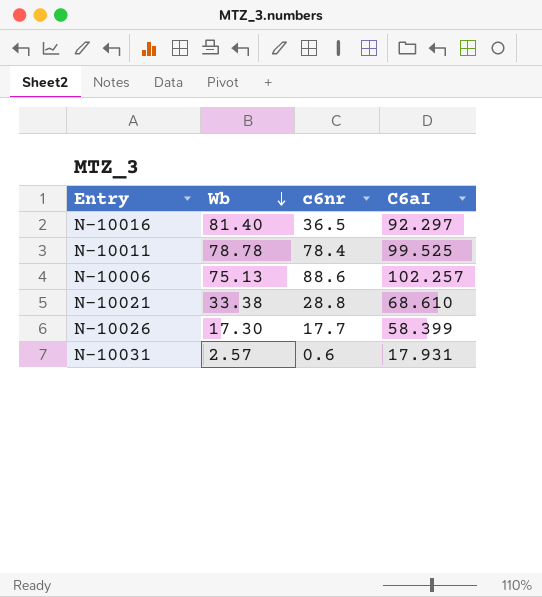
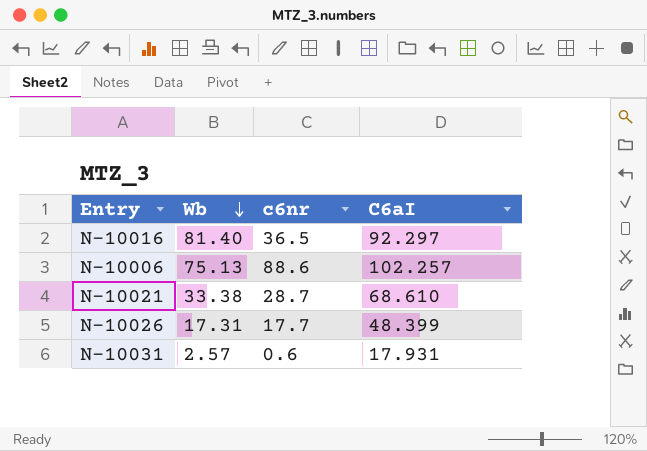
row N-10011: 78.78 | 78.4 | 99.525 -> none
N-10021 | c6nr: 28.8 -> 28.7
N-10026 | Wb: 17.30 -> 17.31
N-10026 | C6aI: 58.399 -> 48.399

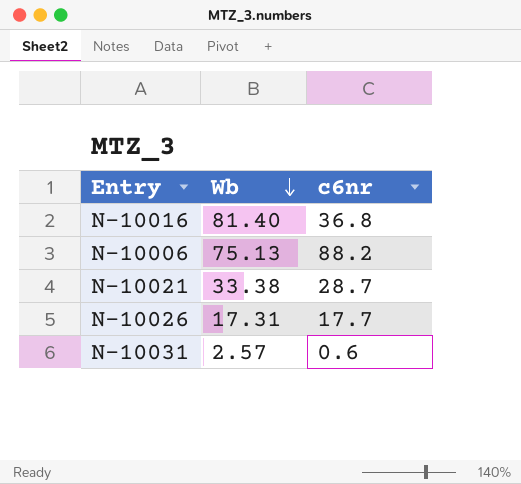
column C6aI | position: 4 -> none
N-10016 | c6nr: 36.5 -> 36.8
N-10006 | c6nr: 88.6 -> 88.2

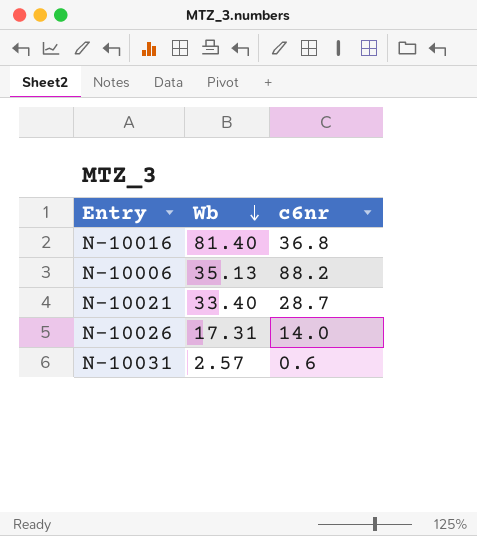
N-10006 | Wb: 75.13 -> 35.13
N-10021 | Wb: 33.38 -> 33.40
N-10026 | c6nr: 17.7 -> 14.0

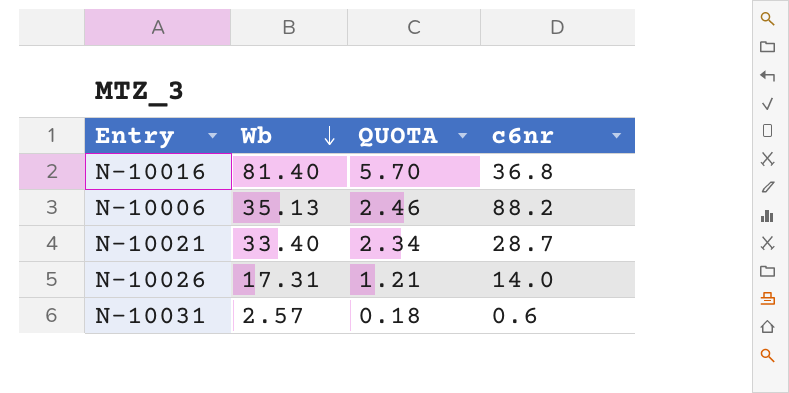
column QUOTA | formula: none -> [Wb] * 0.07

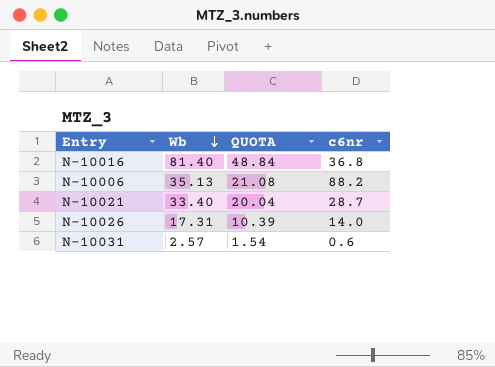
column QUOTA | formula: [Wb] * 0.07 -> [Wb] * 0.6

